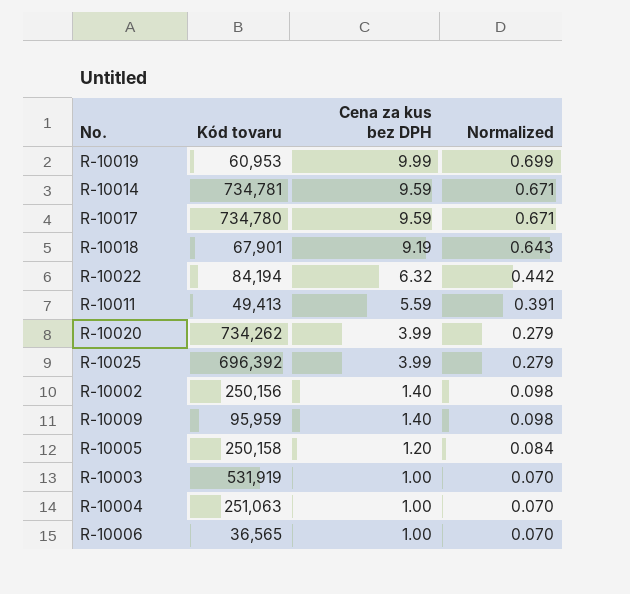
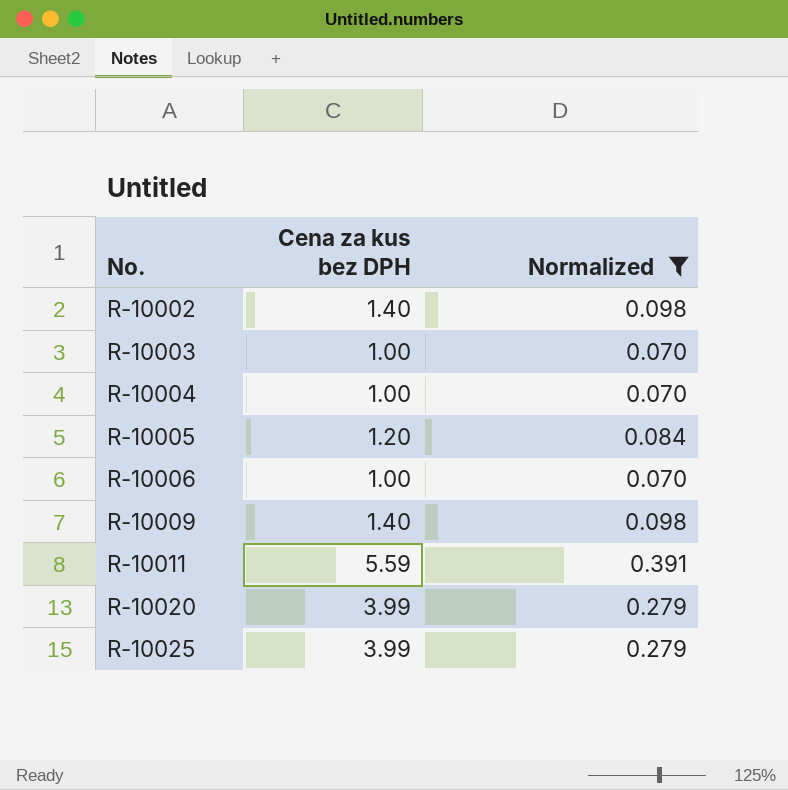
filter: none -> Normalized <= 0.391
row order: Cena za kus bez DPH descending -> No. ascending
column Kód tovaru | position: 2 -> none

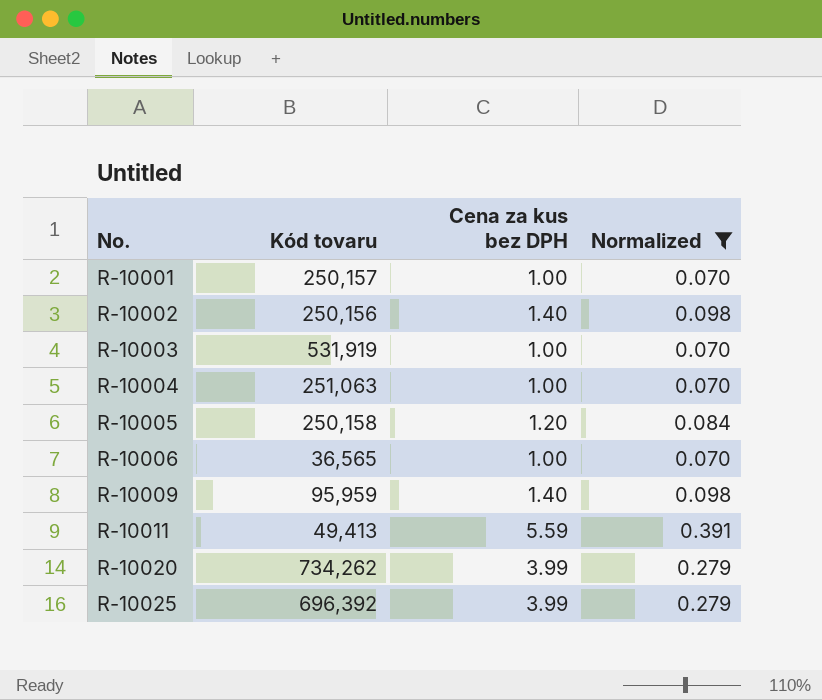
column Kód tovaru | position: none -> 2
row R-10001: none -> 250,157 | 1.00 | 0.070

